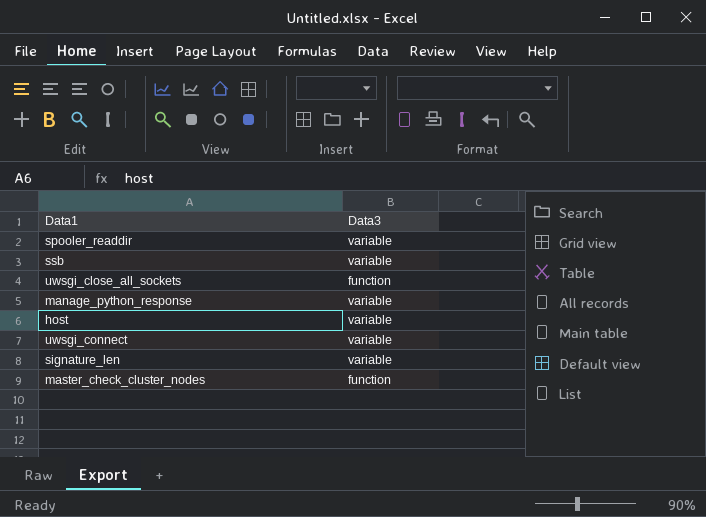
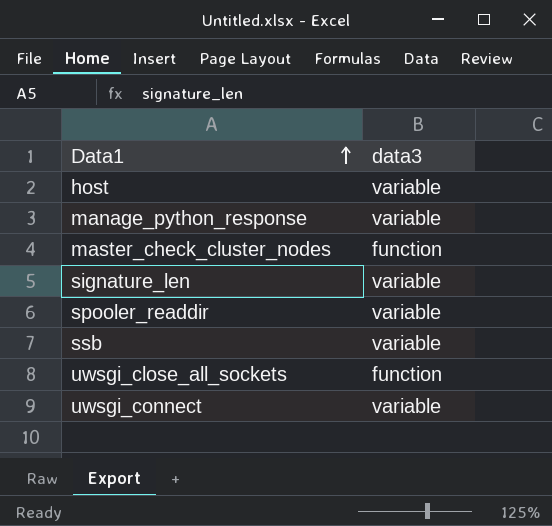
row order: none -> Data1 ascending
column name: Data3 -> data3

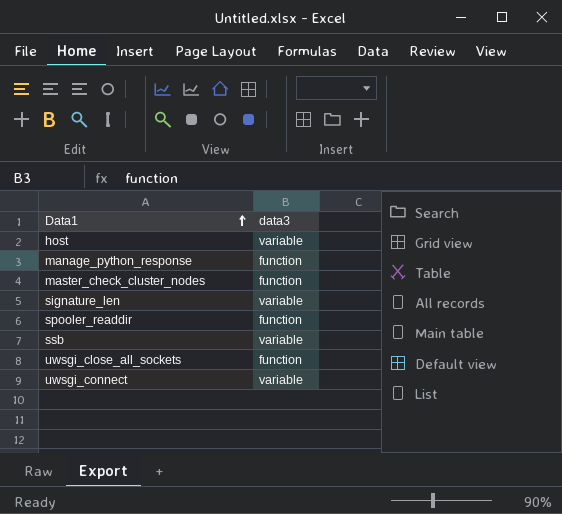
manage_python_response | data3: variable -> function
spooler_readdir | data3: variable -> function

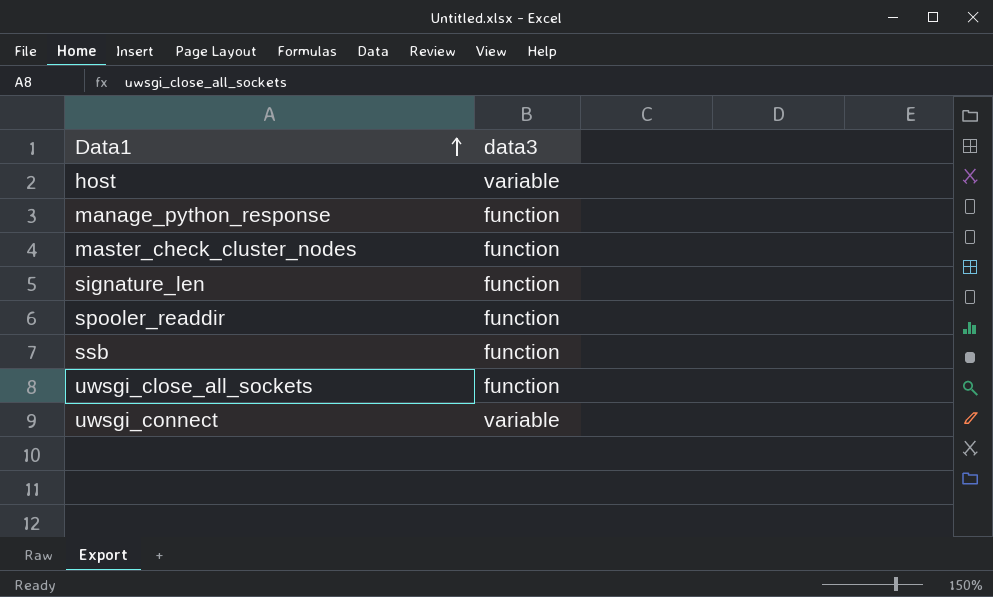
signature_len | data3: variable -> function
ssb | data3: variable -> function

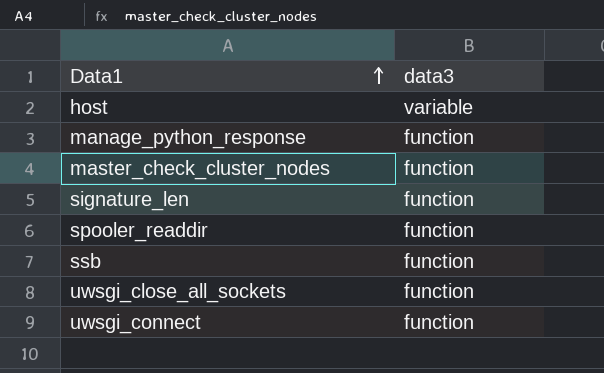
uwsgi_connect | data3: variable -> function

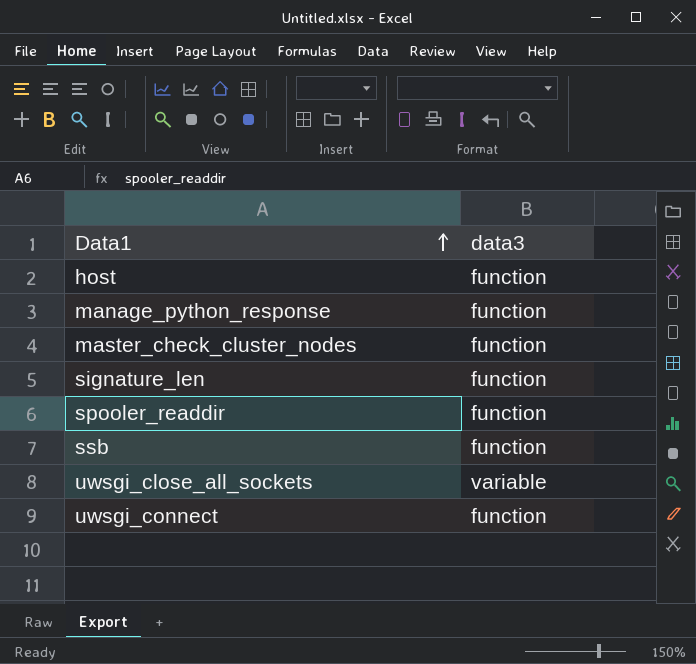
host | data3: variable -> function
uwsgi_close_all_sockets | data3: function -> variable

